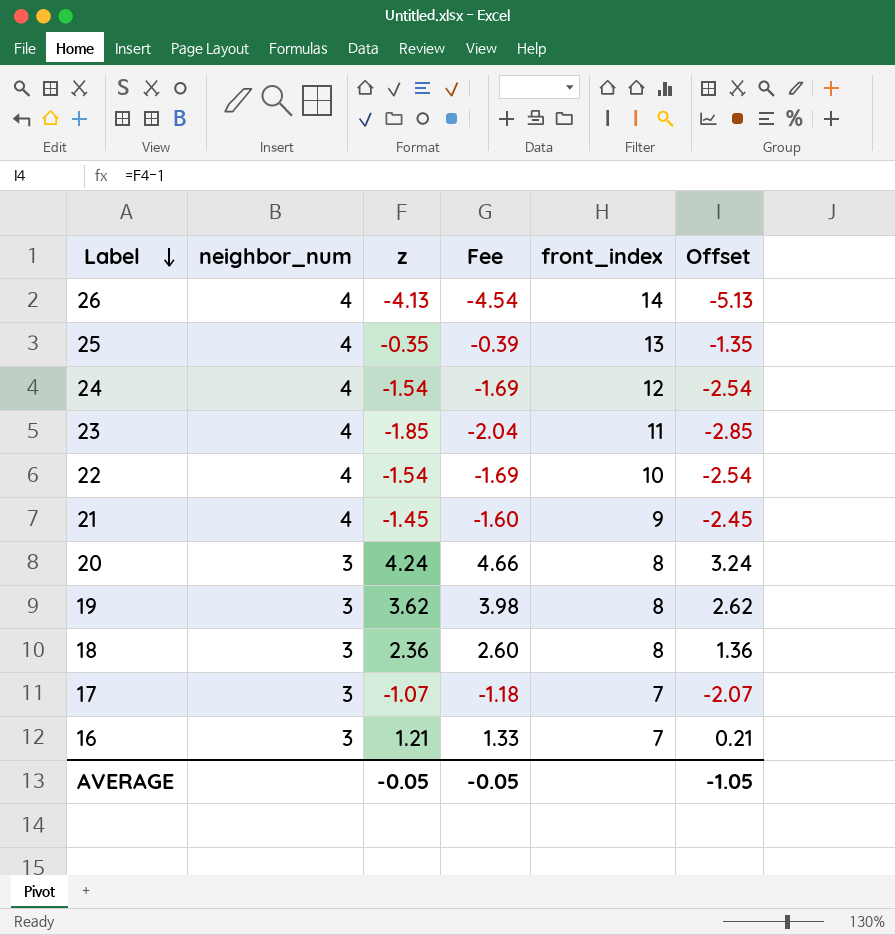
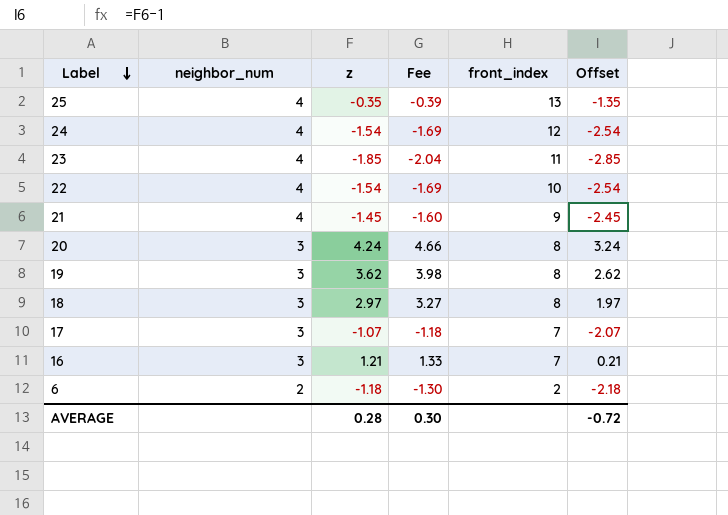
row 26: 4 | -4.13 | -4.54 | 14 | -5.13 -> none
18 | z: 2.36 -> 2.97
18 | Fee: 2.60 -> 3.27
18 | Offset: 1.36 -> 1.97
row 6: none -> 2 | -1.18 | -1.30 | 2 | -2.18
AVERAGE | z: -0.05 -> 0.28
AVERAGE | Fee: -0.05 -> 0.30
AVERAGE | Offset: -1.05 -> -0.72

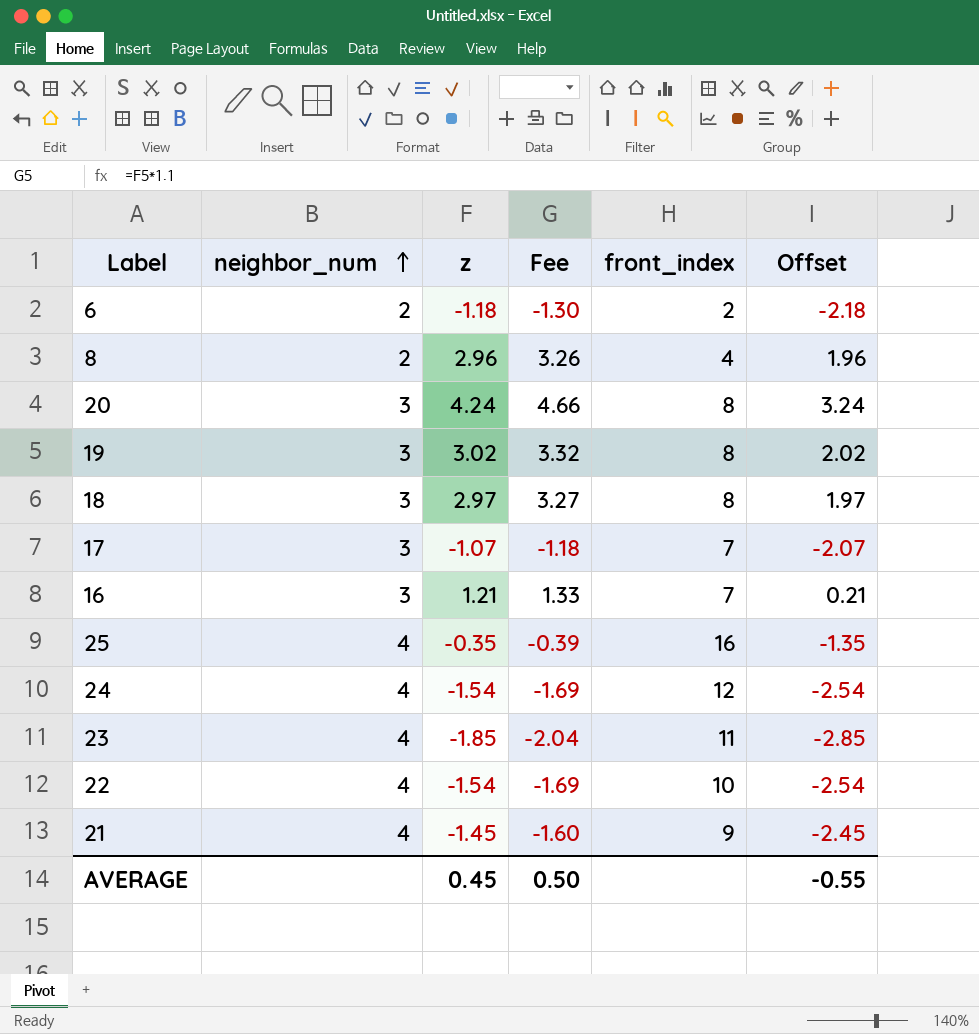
row order: Label descending -> neighbor_num ascending
row 8: none -> 2 | 2.96 | 3.26 | 4 | 1.96
19 | z: 3.62 -> 3.02
19 | Fee: 3.98 -> 3.32
19 | Offset: 2.62 -> 2.02
25 | front_index: 13 -> 16
AVERAGE | z: 0.28 -> 0.45
AVERAGE | Fee: 0.30 -> 0.50
AVERAGE | Offset: -0.72 -> -0.55

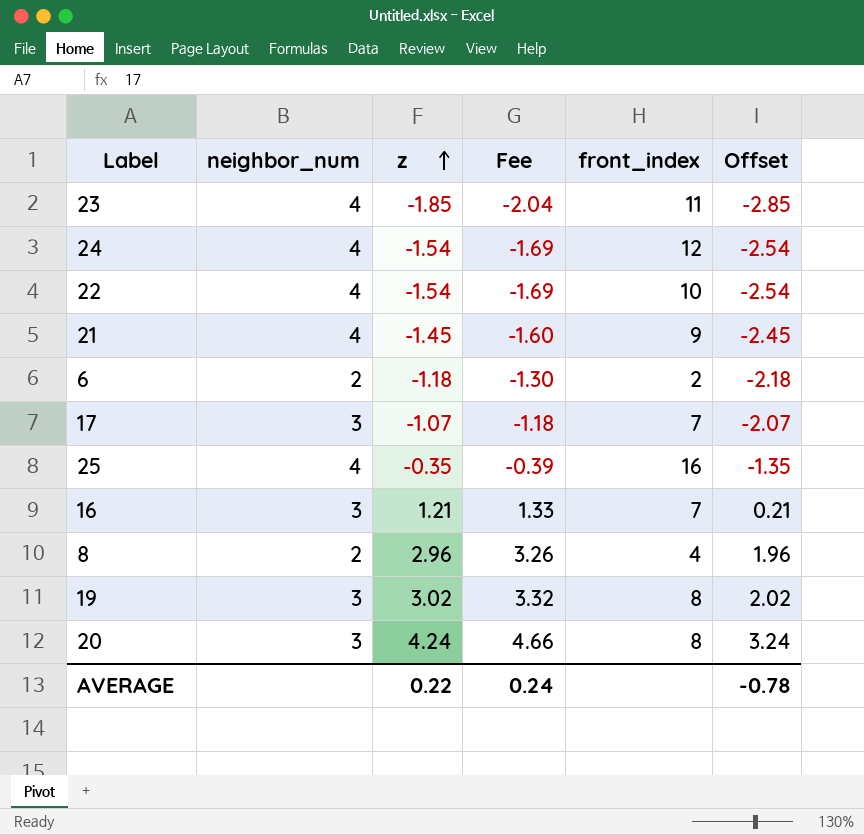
row order: neighbor_num ascending -> z ascending
row 18: 3 | 2.97 | 3.27 | 8 | 1.97 -> none
AVERAGE | z: 0.45 -> 0.22
AVERAGE | Fee: 0.50 -> 0.24
AVERAGE | Offset: -0.55 -> -0.78

